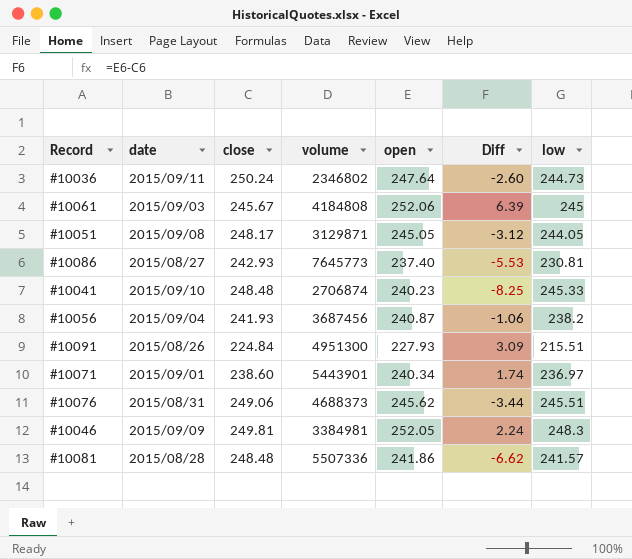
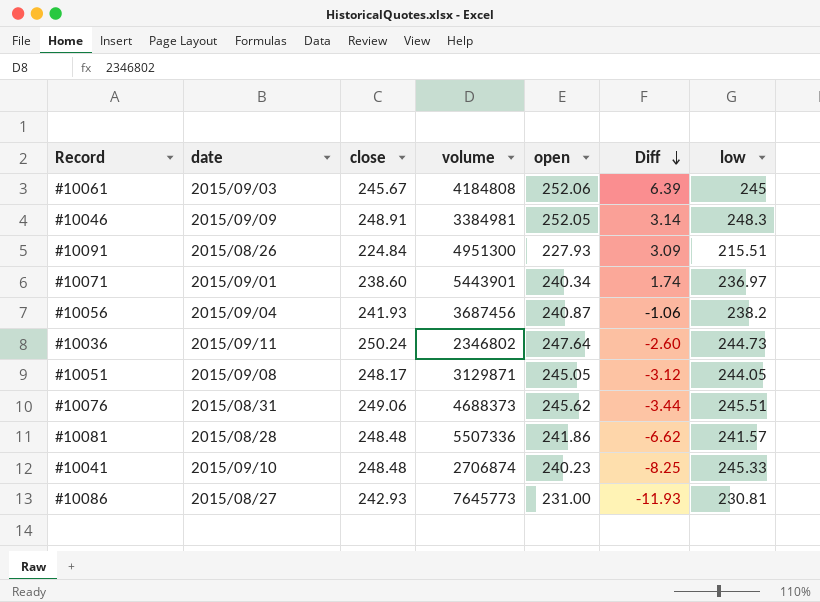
row order: none -> Diff descending
#10046 | close: 249.81 -> 248.91
#10046 | Diff: 2.24 -> 3.14
#10086 | open: 237.40 -> 231.00
#10086 | Diff: -5.53 -> -11.93

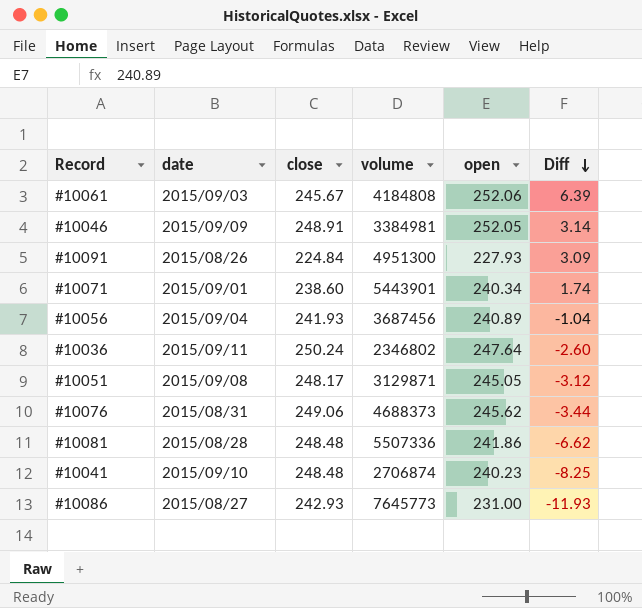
column low | position: 7 -> none
#10056 | open: 240.87 -> 240.89
#10056 | Diff: -1.06 -> -1.04

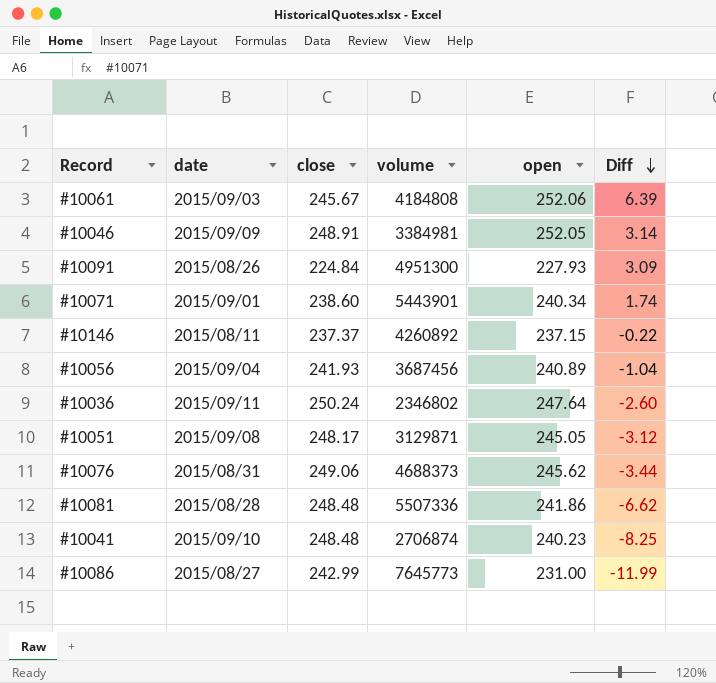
row #10146: none -> 2015/08/11 | 237.37 | 4260892 | 237.15 | -0.22
#10086 | close: 242.93 -> 242.99
#10086 | Diff: -11.93 -> -11.99

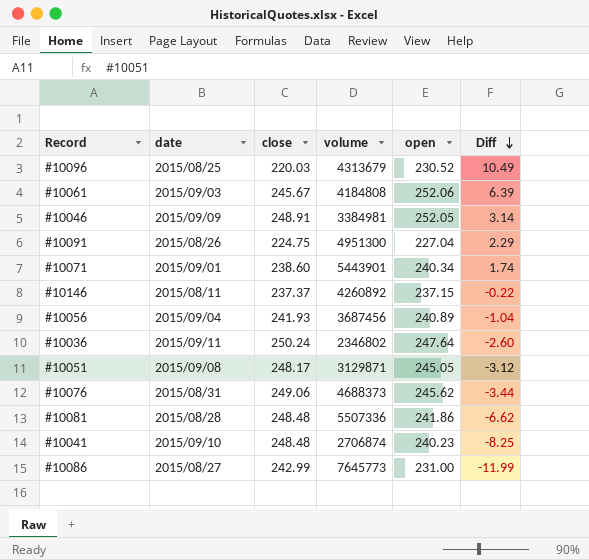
row #10096: none -> 2015/08/25 | 220.03 | 4313679 | 230.52 | 10.49
#10091 | close: 224.84 -> 224.75
#10091 | open: 227.93 -> 227.04
#10091 | Diff: 3.09 -> 2.29

